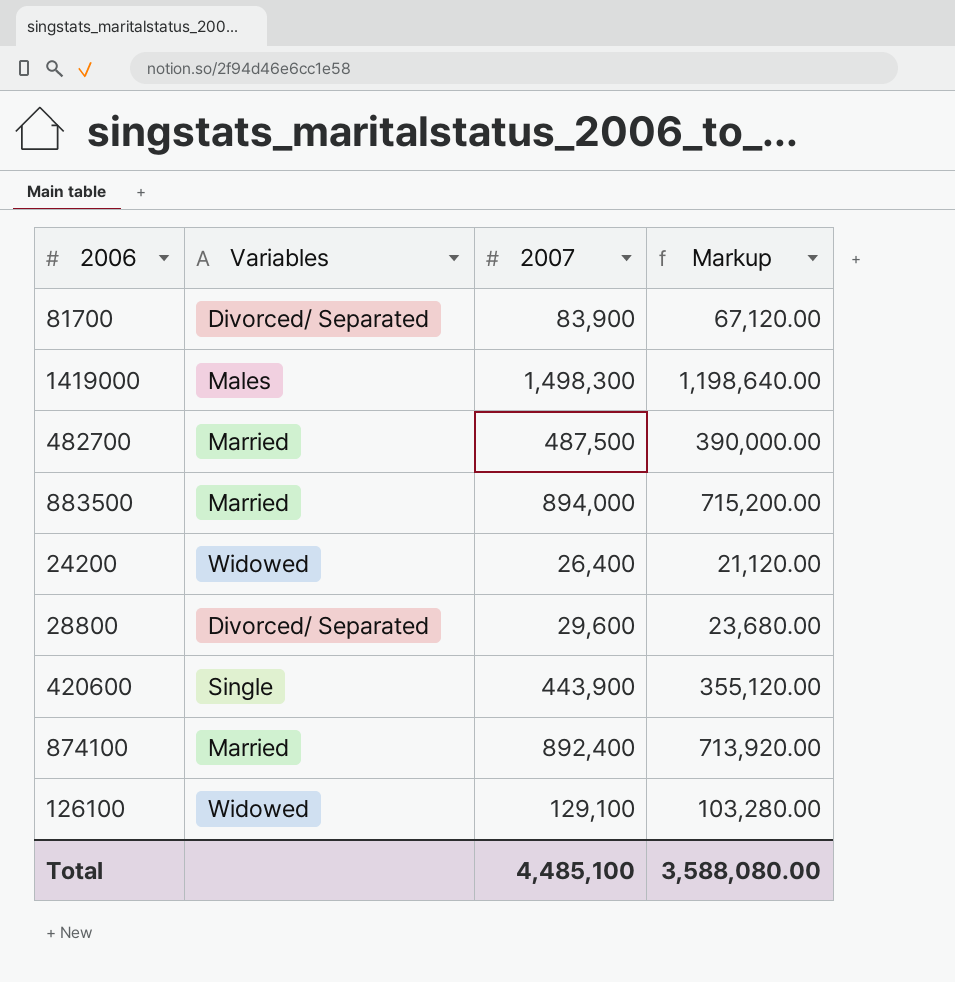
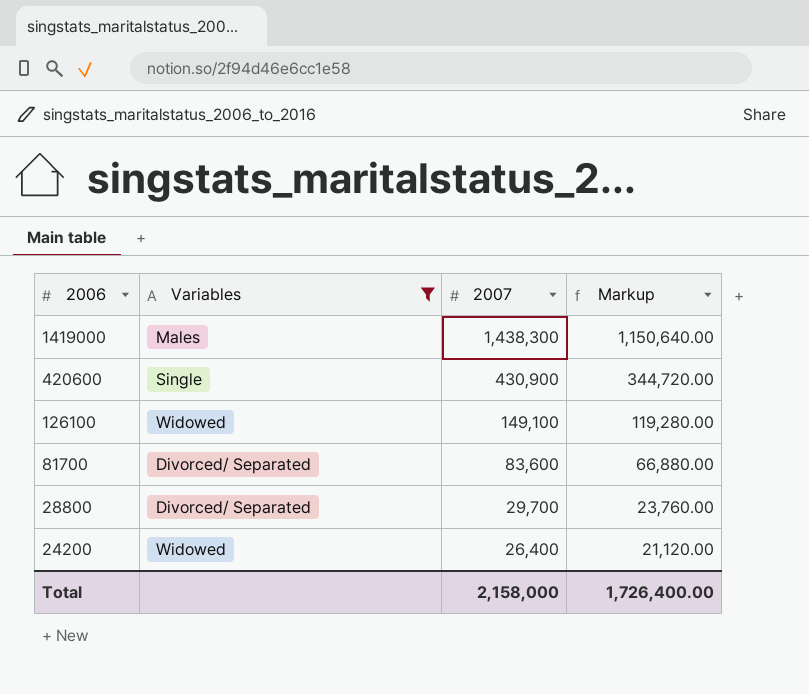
filter: none -> Variables != Married
row order: none -> 2006 descending
1419000 | 2007: 1,498,300 -> 1,438,300
1419000 | Markup: 1,198,640.00 -> 1,150,640.00
420600 | 2007: 443,900 -> 430,900
420600 | Markup: 355,120.00 -> 344,720.00
126100 | 2007: 129,100 -> 149,100
126100 | Markup: 103,280.00 -> 119,280.00
81700 | 2007: 83,900 -> 83,600
81700 | Markup: 67,120.00 -> 66,880.00
28800 | 2007: 29,600 -> 29,700
28800 | Markup: 23,680.00 -> 23,760.00
Total | 2007: 4,485,100 -> 2,158,000
Total | Markup: 3,588,080.00 -> 1,726,400.00

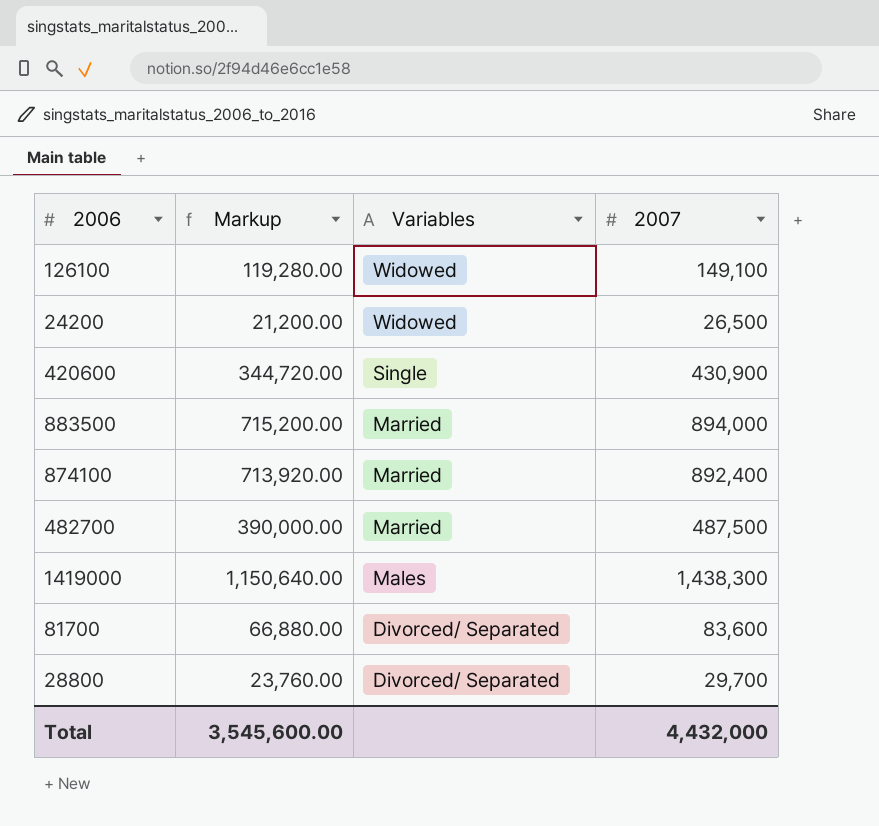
filter: Variables != Married -> none
row order: 2006 descending -> Variables descending
column Markup | position: 4 -> 2
24200 | Markup: 21,120.00 -> 21,200.00
24200 | 2007: 26,400 -> 26,500
Total | Markup: 1,726,400.00 -> 3,545,600.00
Total | 2007: 2,158,000 -> 4,432,000

